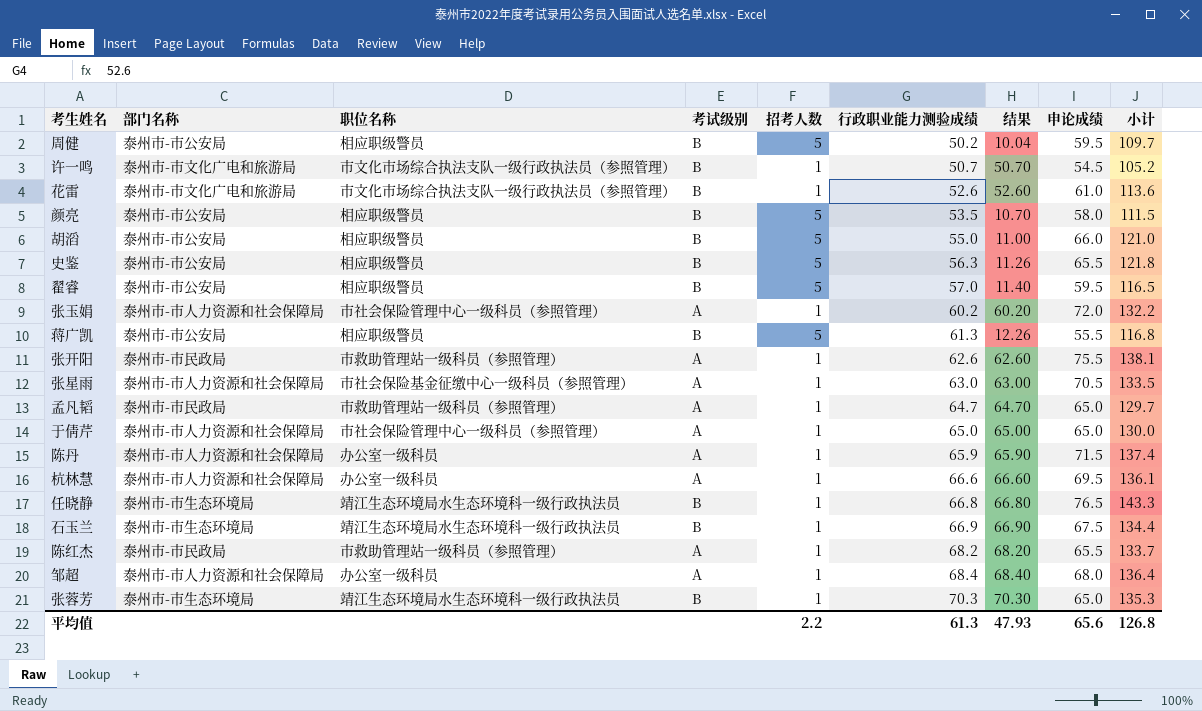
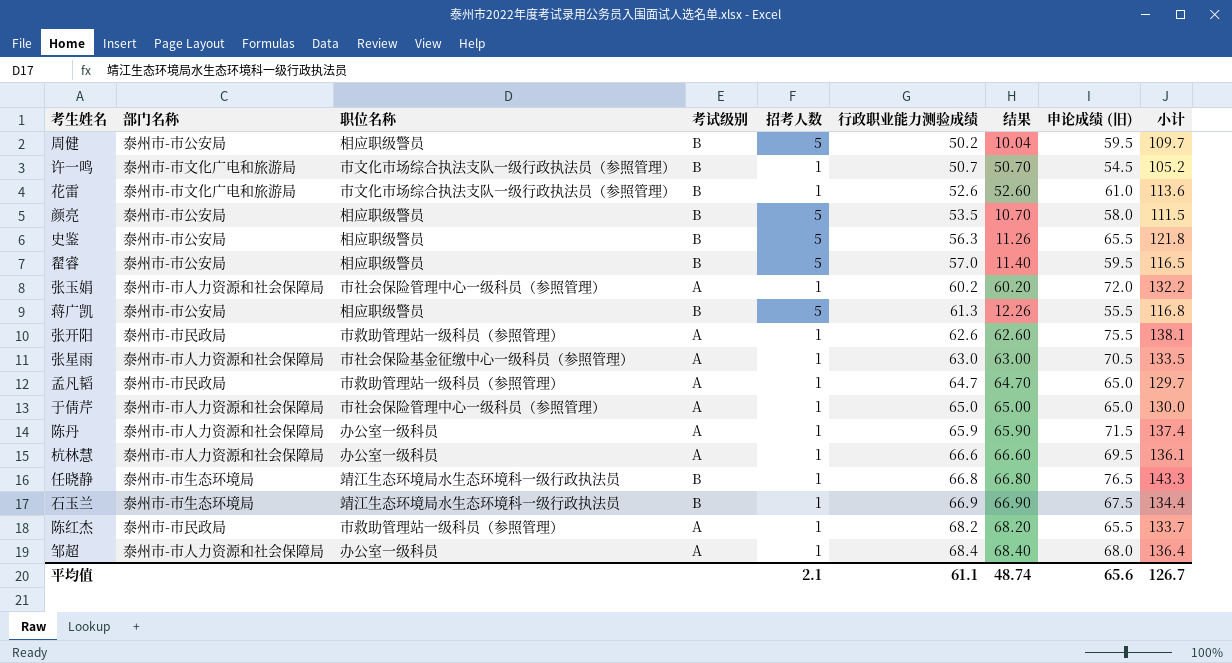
column name: 申论成绩 -> 申论成绩 (旧)
row 胡滔: 泰州市-市公安局 | 相应职级警员 | B | 5 | 55.0 | 11.00 | 66.0 | 121.0 -> none
row 张蓉芳: 泰州市-市生态环境局 | 靖江生态环境局水生态环境科一级行政执法员 | B | 1 | 70.3 | 70.30 | 65.0 | 135.3 -> none
平均值 | 招考人数: 2.2 -> 2.1
平均值 | 行政职业能力测验成绩: 61.3 -> 61.1
平均值 | 结果: 47.93 -> 48.74
平均值 | 小计: 126.8 -> 126.7

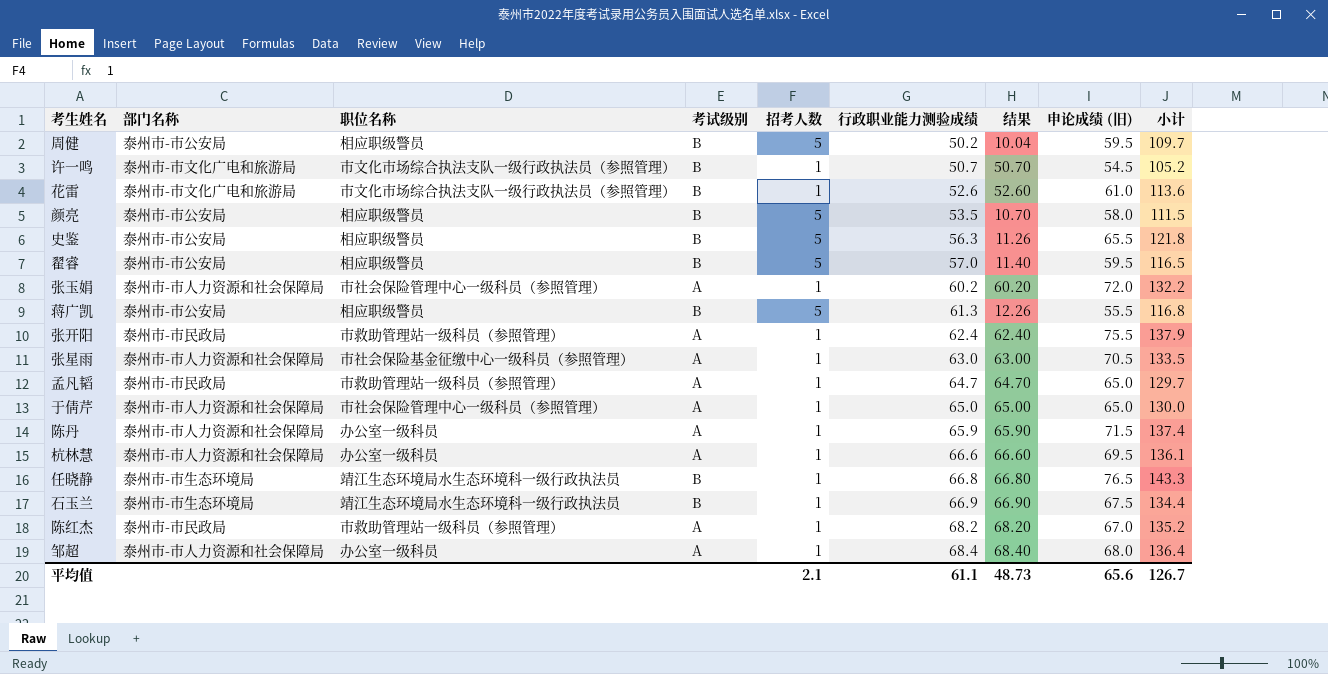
张开阳 | 行政职业能力测验成绩: 62.6 -> 62.4
张开阳 | 结果: 62.60 -> 62.40
张开阳 | 小计: 138.1 -> 137.9
陈红杰 | 申论成绩 (旧): 65.5 -> 67.0
陈红杰 | 小计: 133.7 -> 135.2
平均值 | 结果: 48.74 -> 48.73

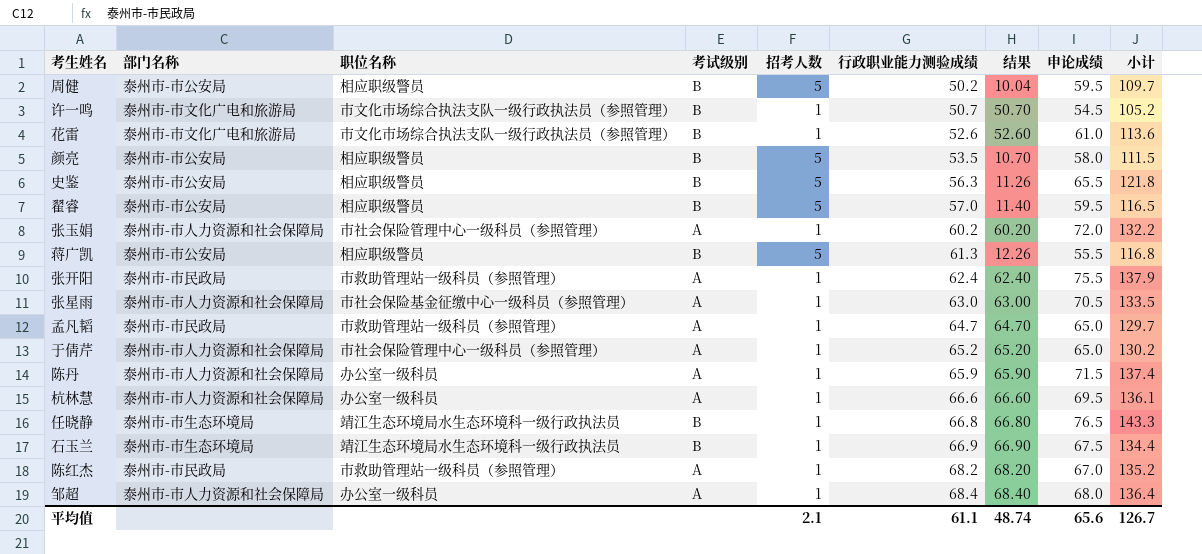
column name: 申论成绩 (旧) -> 申论成绩
于倩芹 | 行政职业能力测验成绩: 65.0 -> 65.2
于倩芹 | 结果: 65.00 -> 65.20
于倩芹 | 小计: 130.0 -> 130.2
平均值 | 结果: 48.73 -> 48.74

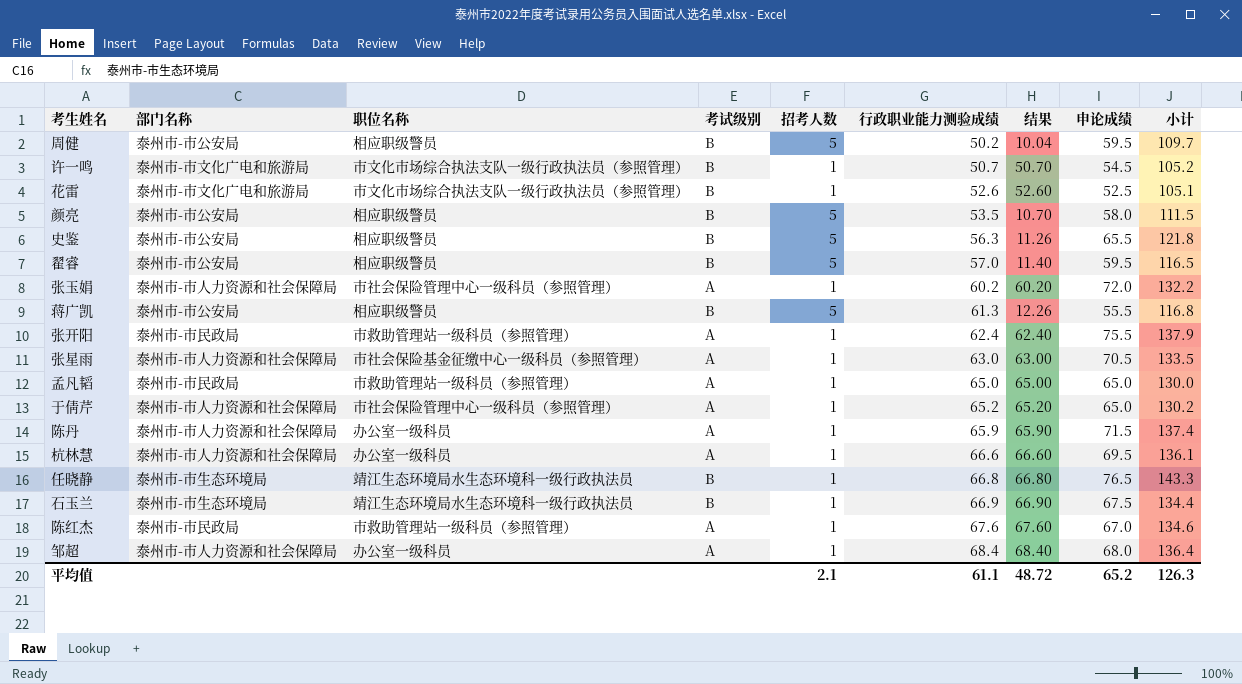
花雷 | 申论成绩: 61.0 -> 52.5
花雷 | 小计: 113.6 -> 105.1
孟凡韬 | 行政职业能力测验成绩: 64.7 -> 65.0
孟凡韬 | 结果: 64.70 -> 65.00
孟凡韬 | 小计: 129.7 -> 130.0
陈红杰 | 行政职业能力测验成绩: 68.2 -> 67.6
陈红杰 | 结果: 68.20 -> 67.60
陈红杰 | 小计: 135.2 -> 134.6
平均值 | 结果: 48.74 -> 48.72
平均值 | 申论成绩: 65.6 -> 65.2
平均值 | 小计: 126.7 -> 126.3

